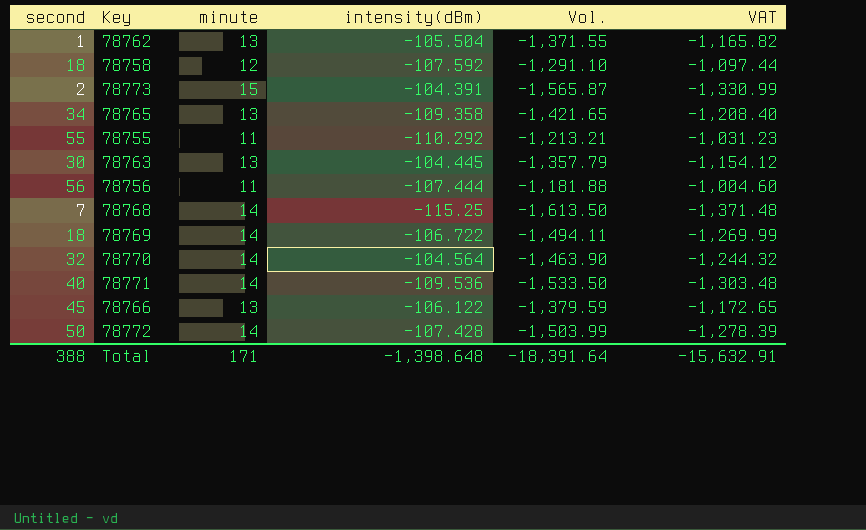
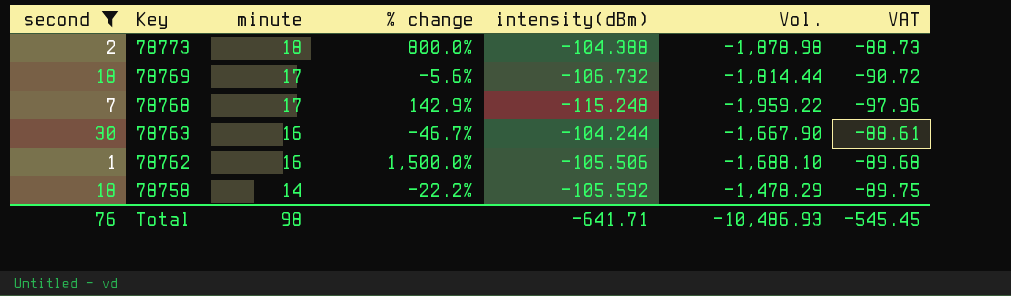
filter: none -> second <= 30
row order: none -> Key descending
column % change | formula: none -> ([minute] - [second]) / [second]
column VAT | formula: [Vol.] * 0.85 -> [intensity(dBm)] * 0.85
78773 | minute: 15 -> 18
78773 | intensity(dBm): -104.391 -> -104.388
78773 | Vol.: -1,565.87 -> -1,878.98
78769 | minute: 14 -> 17
78769 | intensity(dBm): -106.722 -> -106.732
78769 | Vol.: -1,494.11 -> -1,814.44
78768 | minute: 14 -> 17
78768 | intensity(dBm): -115.25 -> -115.248
78768 | Vol.: -1,613.50 -> -1,959.22
78763 | minute: 13 -> 16
78763 | intensity(dBm): -104.445 -> -104.244
78763 | Vol.: -1,357.79 -> -1,667.90
78762 | minute: 13 -> 16
78762 | intensity(dBm): -105.504 -> -105.506
78762 | Vol.: -1,371.55 -> -1,688.10
78758 | minute: 12 -> 14
78758 | intensity(dBm): -107.592 -> -105.592
78758 | Vol.: -1,291.10 -> -1,478.29
Total | second: 388 -> 76
Total | minute: 171 -> 98
Total | intensity(dBm): -1,398.648 -> -641.71
Total | Vol.: -18,391.64 -> -10,486.93
Total | VAT: -15,632.91 -> -545.45

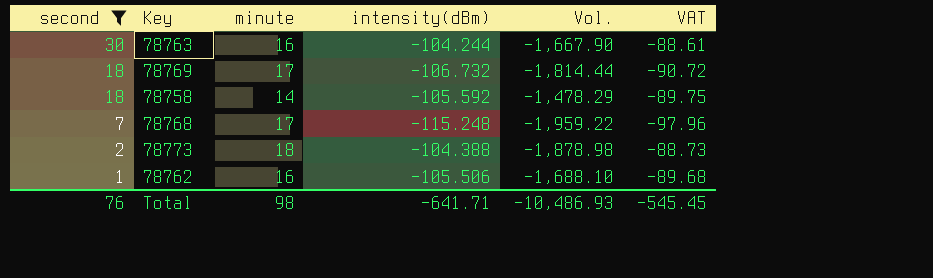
row order: Key descending -> second descending
column % change | formula: ([minute] - [second]) / [second] -> none

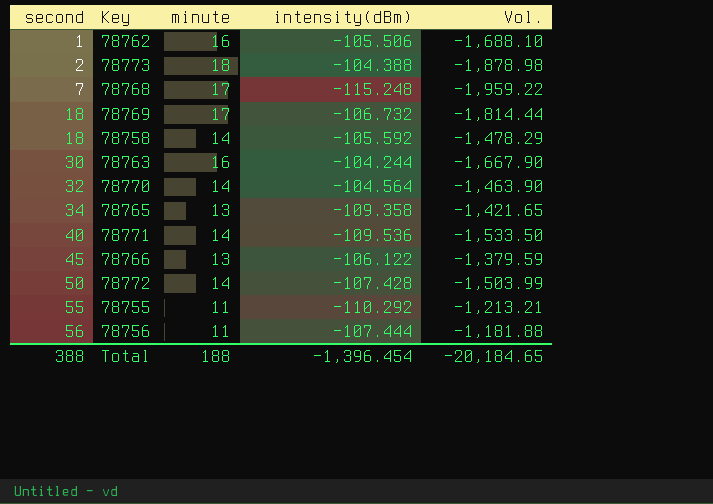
filter: second <= 30 -> none
row order: second descending -> second ascending
column VAT | formula: [intensity(dBm)] * 0.85 -> none
Total | second: 76 -> 388
Total | minute: 98 -> 188
Total | intensity(dBm): -641.71 -> -1,396.454
Total | Vol.: -10,486.93 -> -20,184.65

